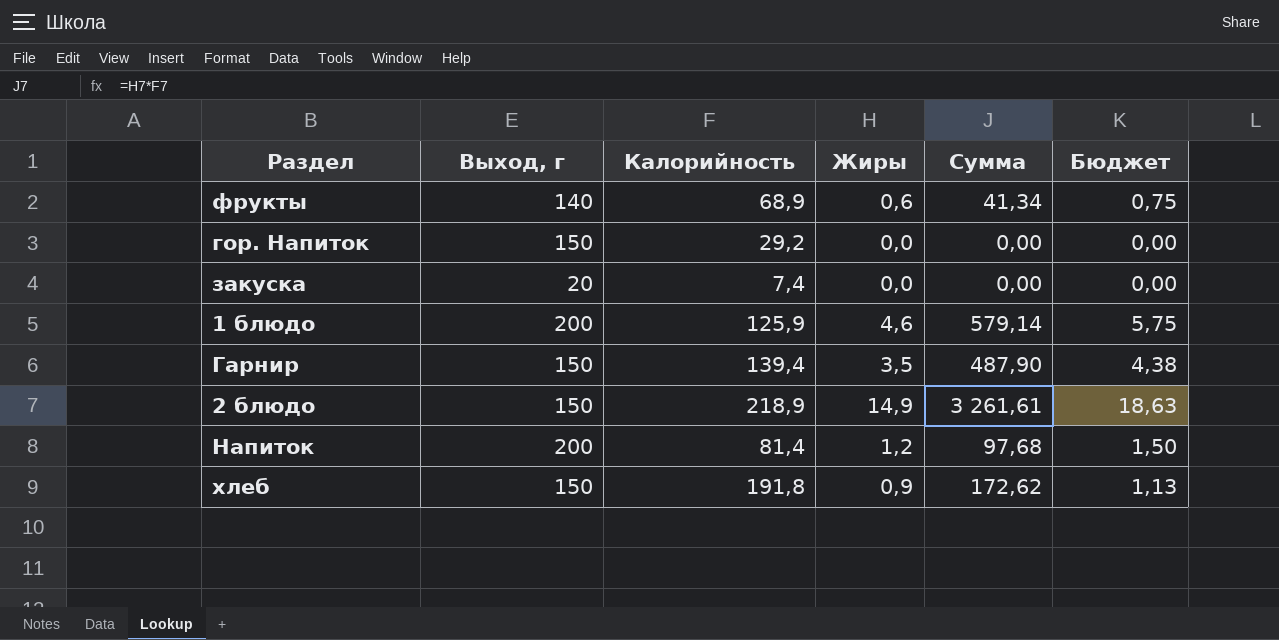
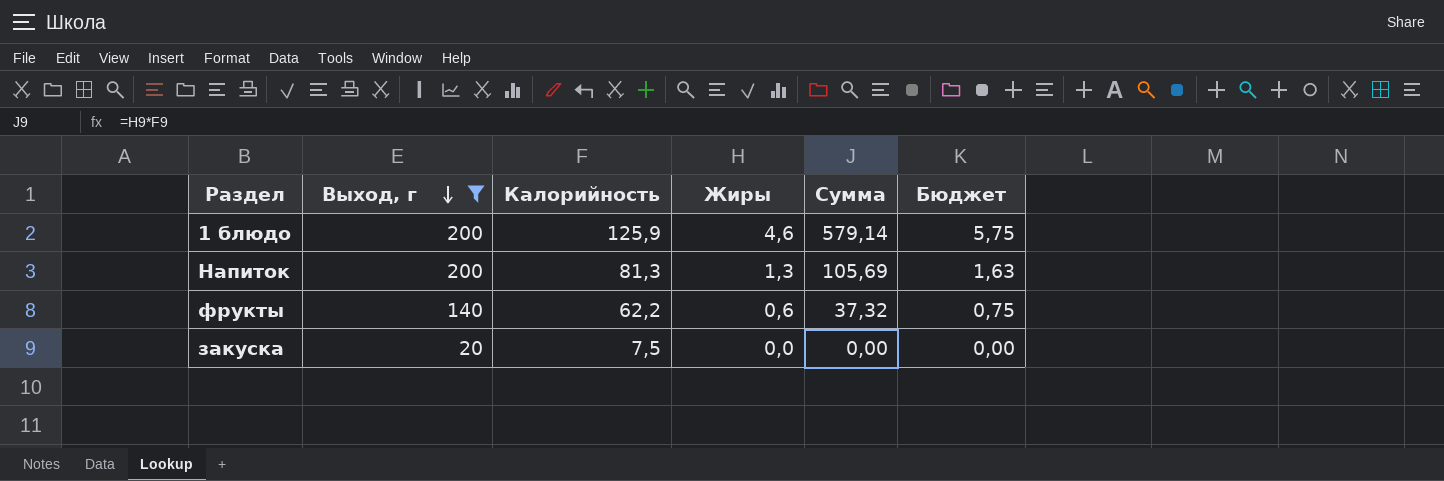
filter: none -> Выход, г != 150
row order: none -> Выход, г descending
Напиток | Калорийность: 81,4 -> 81,3
Напиток | Жиры: 1,2 -> 1,3
Напиток | Сумма: 97,68 -> 105,69
Напиток | Бюджет: 1,50 -> 1,63
фрукты | Калорийность: 68,9 -> 62,2
фрукты | Сумма: 41,34 -> 37,32
закуска | Калорийность: 7,4 -> 7,5

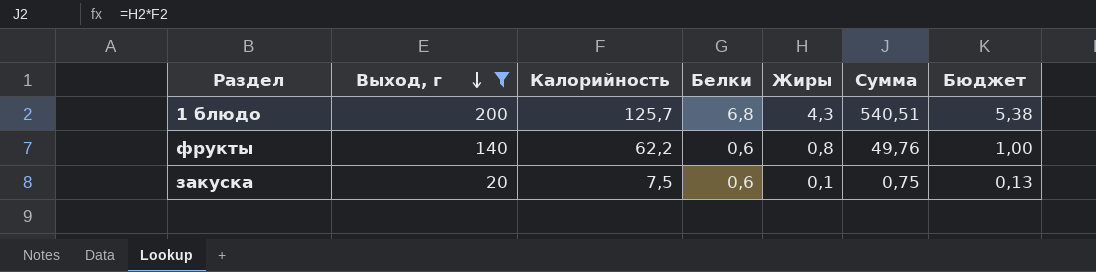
column Белки | position: none -> 4
row Напиток: 200 | 81,3 | 1,3 | 105,69 | 1,63 -> none
1 блюдо | Калорийность: 125,9 -> 125,7
1 блюдо | Жиры: 4,6 -> 4,3
1 блюдо | Сумма: 579,14 -> 540,51
1 блюдо | Бюджет: 5,75 -> 5,38
фрукты | Жиры: 0,6 -> 0,8
фрукты | Сумма: 37,32 -> 49,76
фрукты | Бюджет: 0,75 -> 1,00
закуска | Жиры: 0,0 -> 0,1
закуска | Сумма: 0,00 -> 0,75
закуска | Бюджет: 0,00 -> 0,13

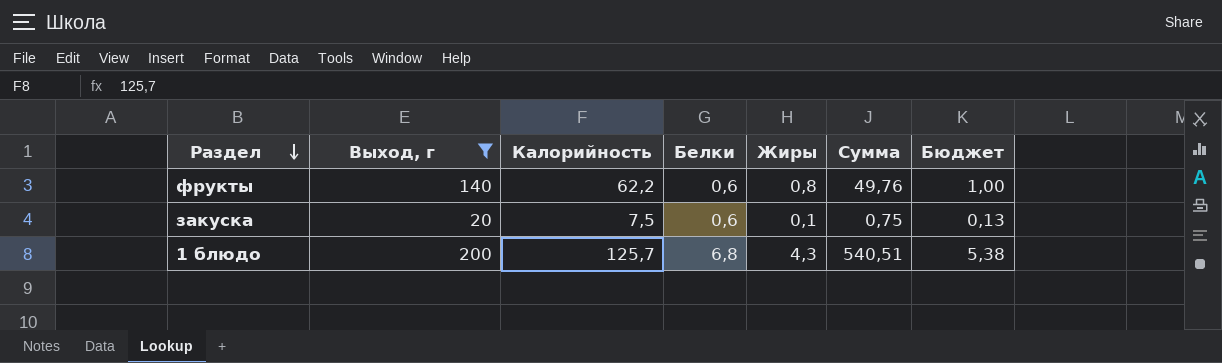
row order: Выход, г descending -> Раздел descending

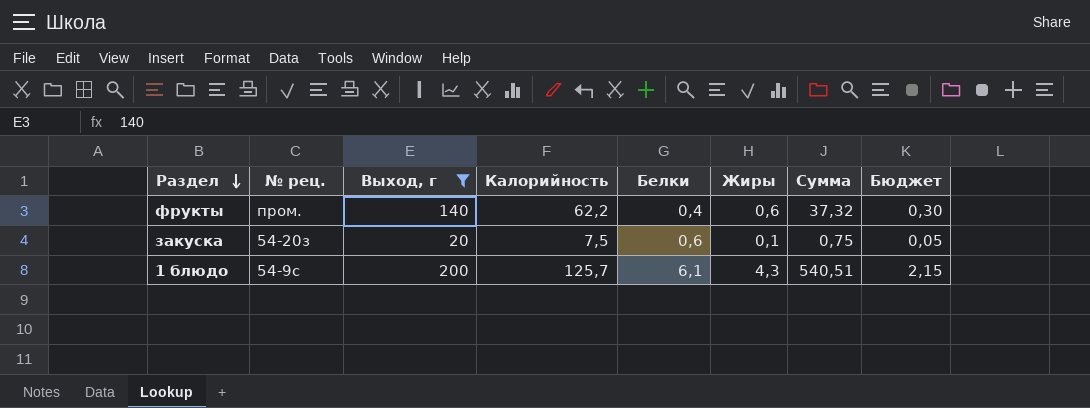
column № рец. | position: none -> 2
column Бюджет | formula: [Жиры] * 1,25 -> [Жиры] * 0,5
фрукты | Белки: 0,6 -> 0,4
фрукты | Жиры: 0,8 -> 0,6
фрукты | Сумма: 49,76 -> 37,32
1 блюдо | Белки: 6,8 -> 6,1

